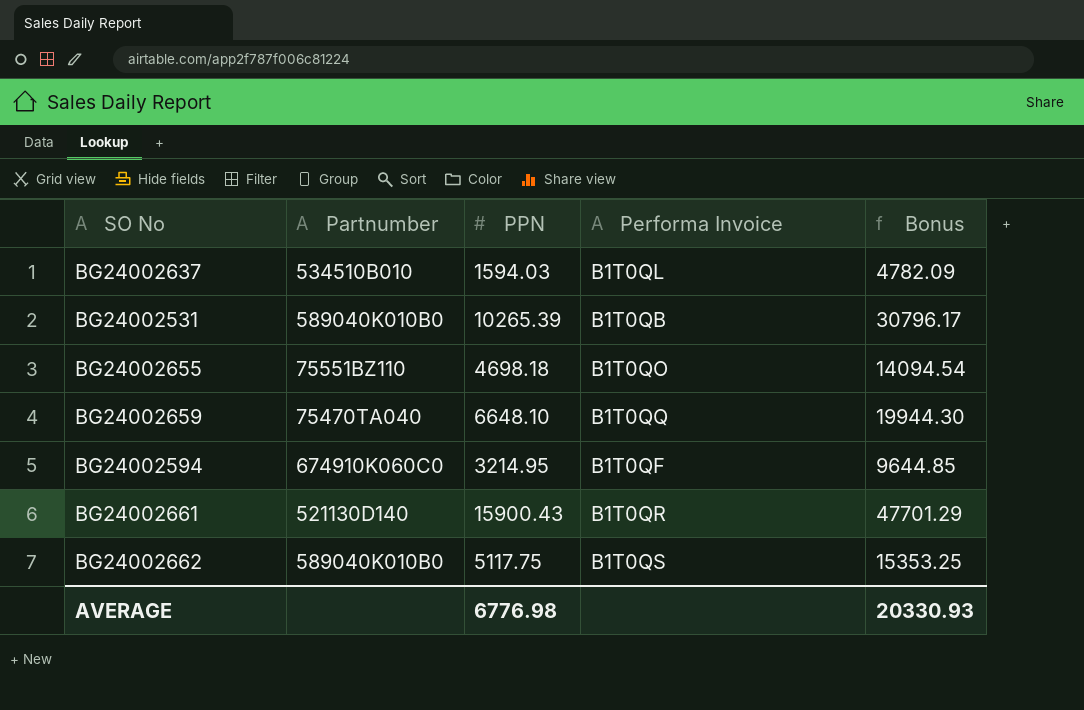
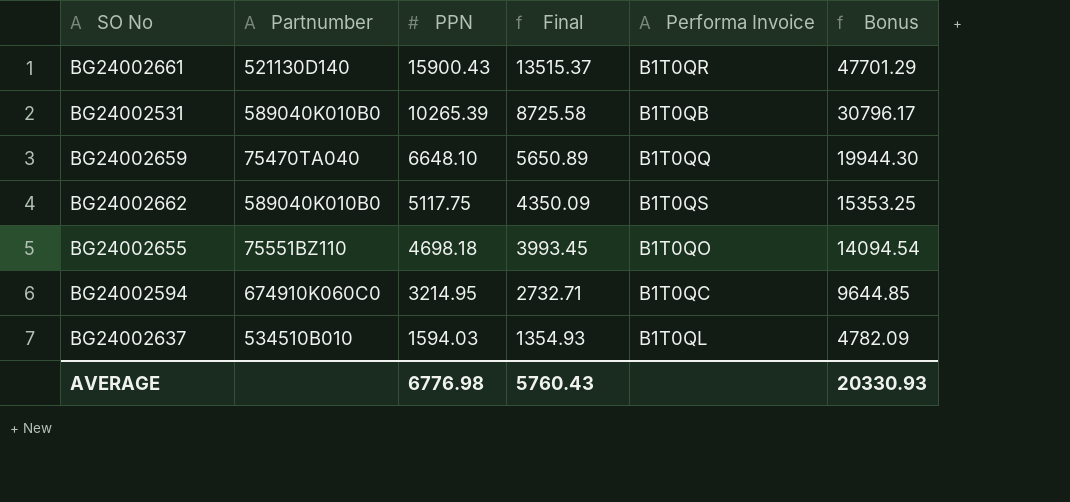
row order: none -> PPN descending
column Final | formula: none -> [PPN] * 0.85
BG24002594 | Performa Invoice: B1T0QF -> B1T0QC

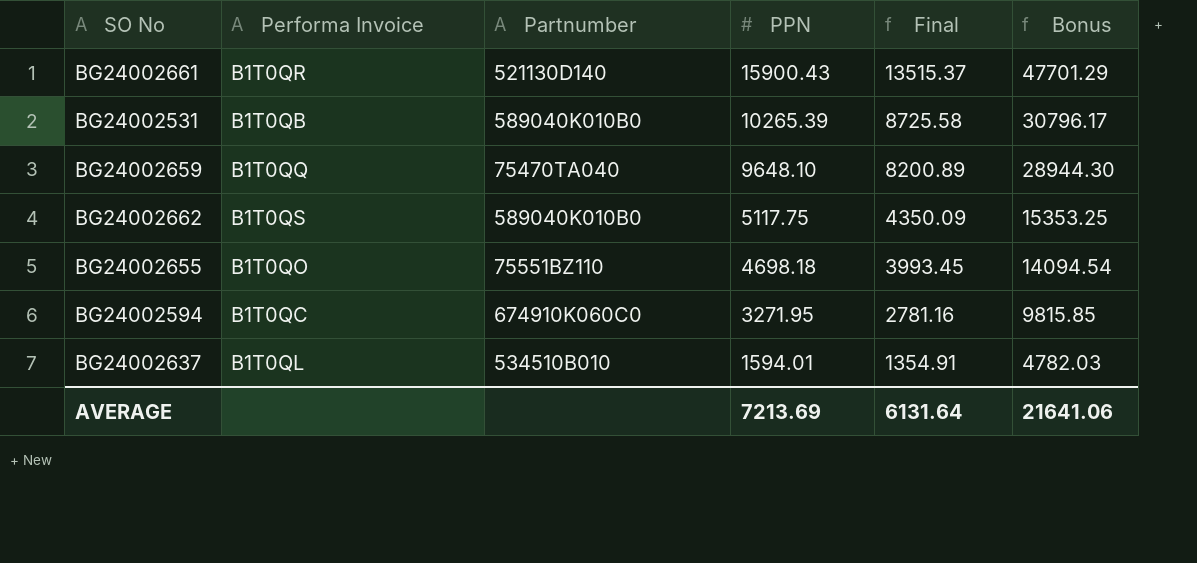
column Performa Invoice | position: 5 -> 2
BG24002659 | PPN: 6648.10 -> 9648.10
BG24002659 | Final: 5650.89 -> 8200.89
BG24002659 | Bonus: 19944.30 -> 28944.30
BG24002594 | PPN: 3214.95 -> 3271.95
BG24002594 | Final: 2732.71 -> 2781.16
BG24002594 | Bonus: 9644.85 -> 9815.85
BG24002637 | PPN: 1594.03 -> 1594.01
BG24002637 | Final: 1354.93 -> 1354.91
BG24002637 | Bonus: 4782.09 -> 4782.03
AVERAGE | PPN: 6776.98 -> 7213.69
AVERAGE | Final: 5760.43 -> 6131.64
AVERAGE | Bonus: 20330.93 -> 21641.06

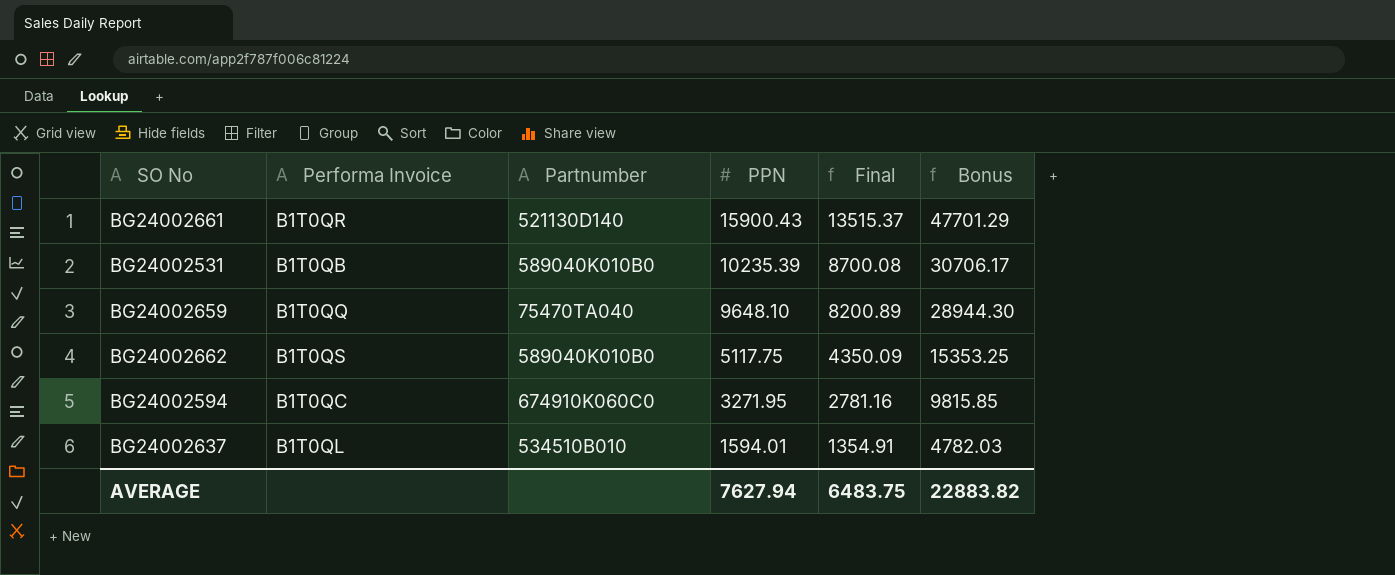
row BG24002655: B1T0QO | 75551BZ110 | 4698.18 | 3993.45 | 14094.54 -> none
BG24002531 | PPN: 10265.39 -> 10235.39
BG24002531 | Final: 8725.58 -> 8700.08
BG24002531 | Bonus: 30796.17 -> 30706.17
AVERAGE | PPN: 7213.69 -> 7627.94
AVERAGE | Final: 6131.64 -> 6483.75
AVERAGE | Bonus: 21641.06 -> 22883.82

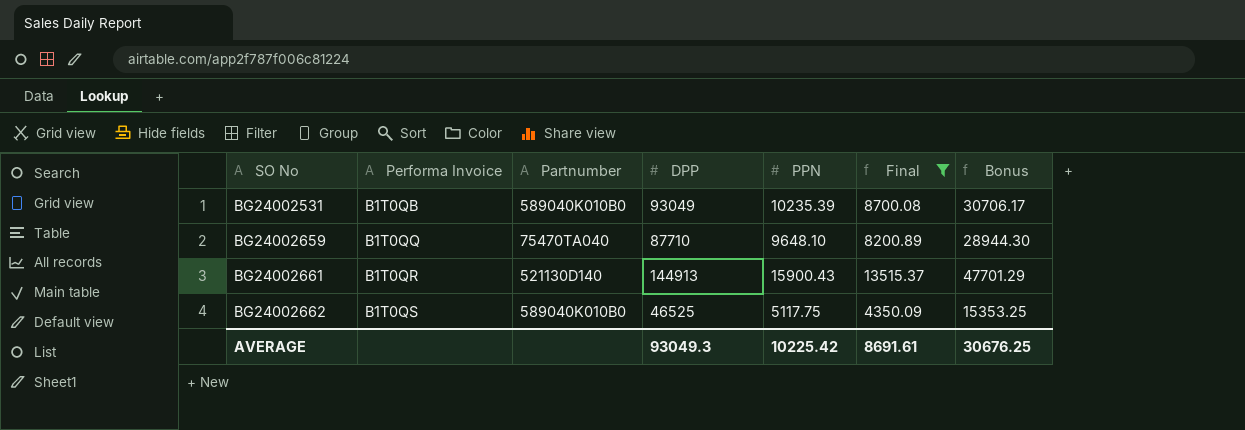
filter: none -> Final >= 4350.09
row order: PPN descending -> SO No ascending
column DPP | position: none -> 4
AVERAGE | PPN: 7627.94 -> 10225.42
AVERAGE | Final: 6483.75 -> 8691.61
AVERAGE | Bonus: 22883.82 -> 30676.25

